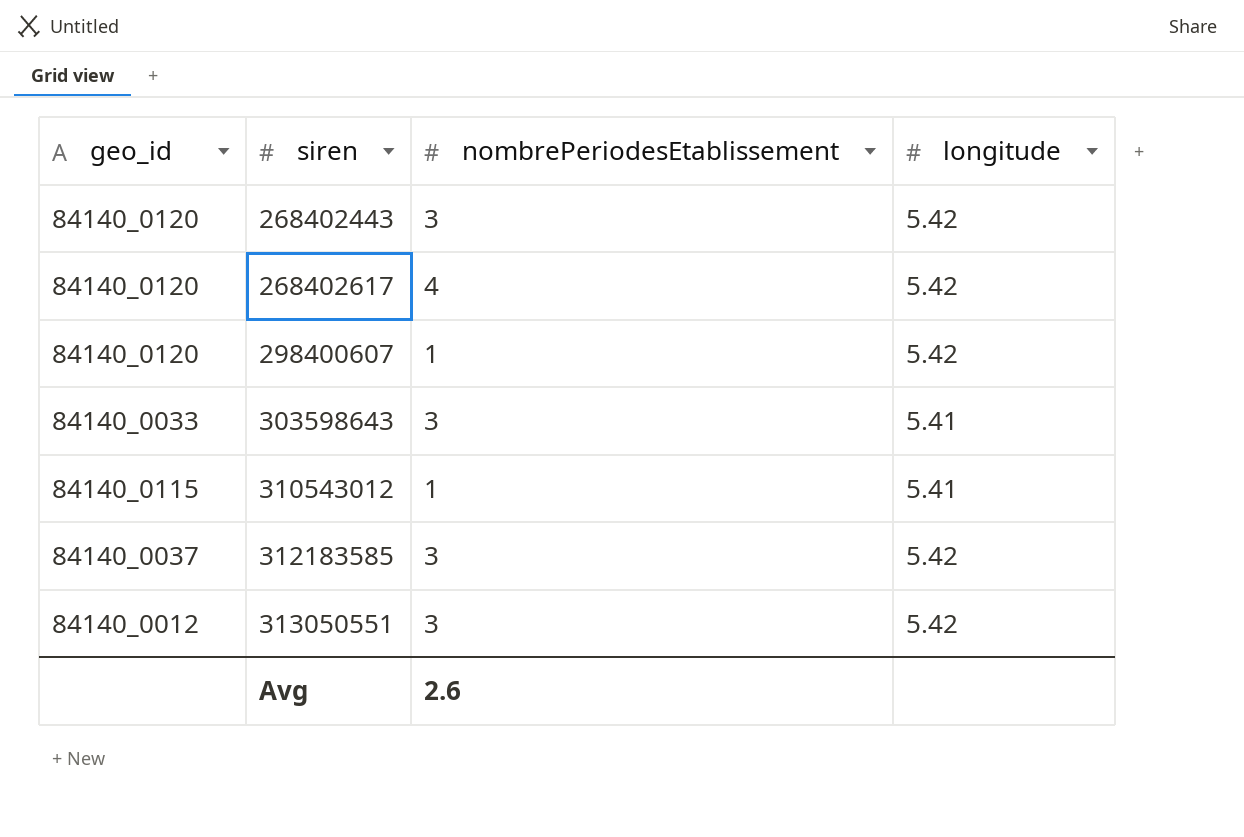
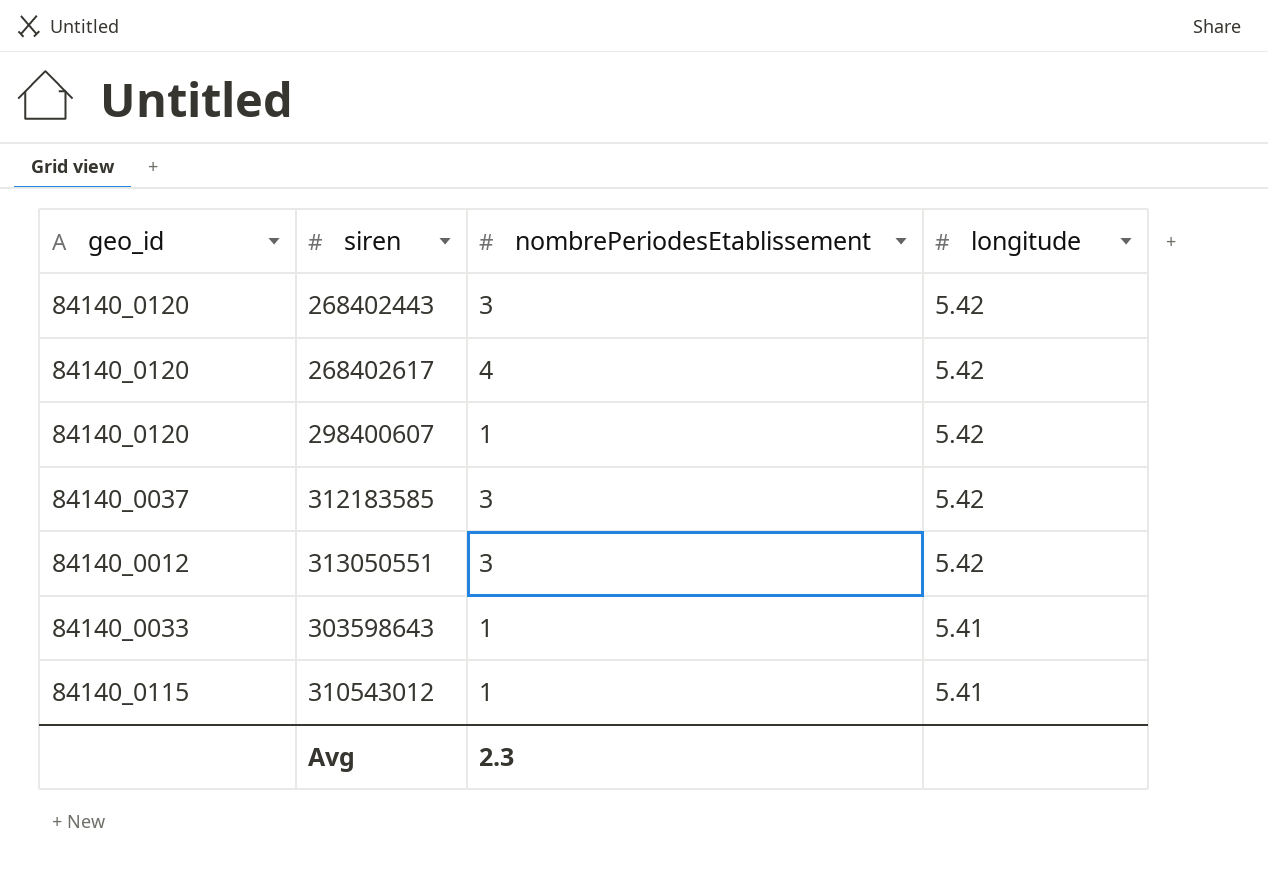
row order: siren ascending -> longitude descending
303598643 | nombrePeriodesEtablissement: 3 -> 1
Avg | nombrePeriodesEtablissement: 2.6 -> 2.3

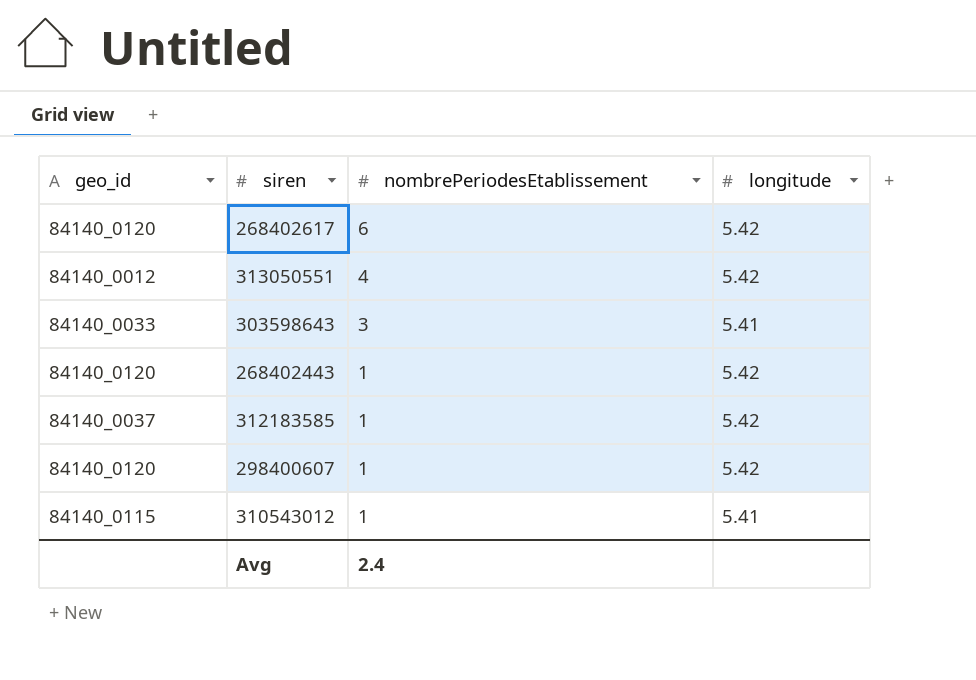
row order: longitude descending -> nombrePeriodesEtablissement descending
268402617 | nombrePeriodesEtablissement: 4 -> 6
313050551 | nombrePeriodesEtablissement: 3 -> 4
303598643 | nombrePeriodesEtablissement: 1 -> 3
268402443 | nombrePeriodesEtablissement: 3 -> 1
312183585 | nombrePeriodesEtablissement: 3 -> 1
Avg | nombrePeriodesEtablissement: 2.3 -> 2.4

